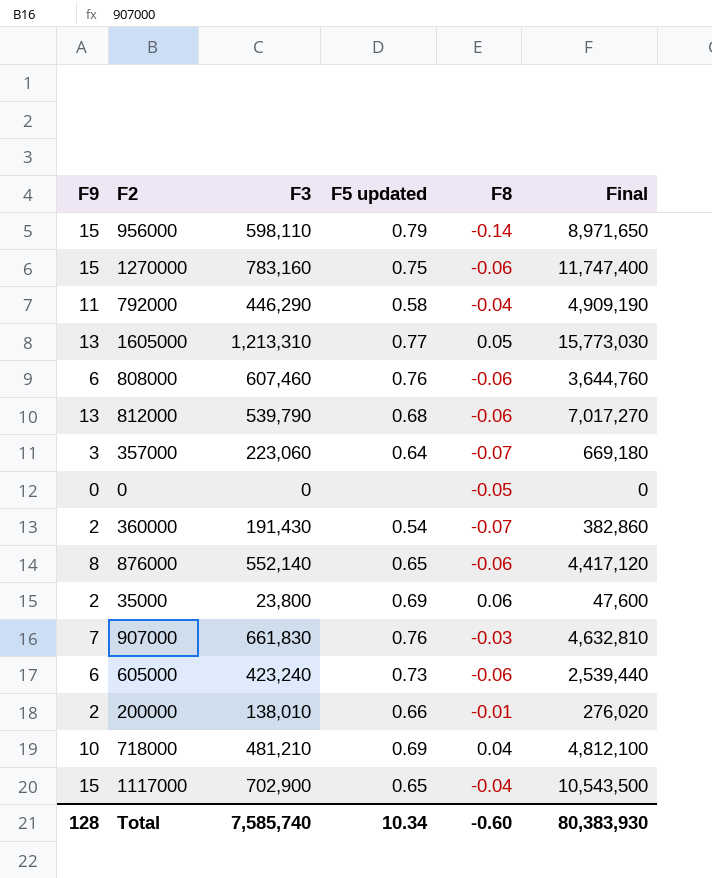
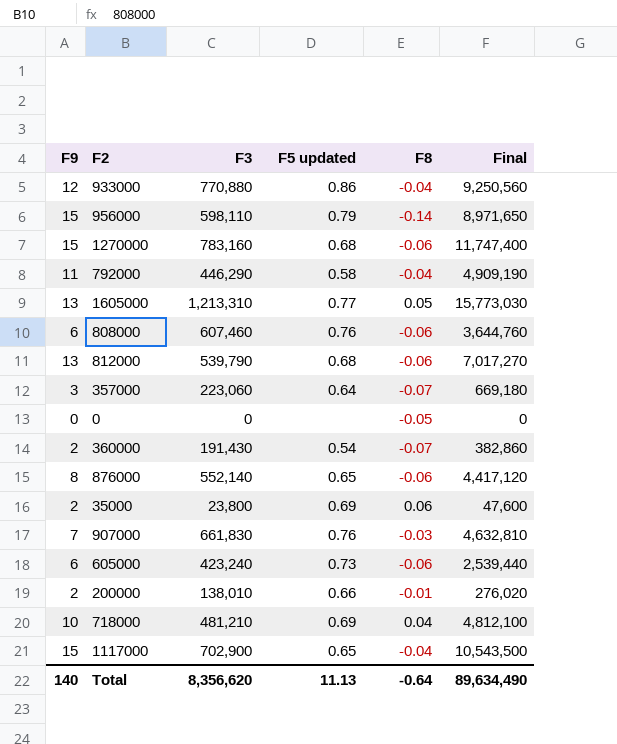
row 933000: none -> 12 | 770,880 | 0.86 | -0.04 | 9,250,560
1270000 | F5 updated: 0.75 -> 0.68
Total | F9: 128 -> 140
Total | F3: 7,585,740 -> 8,356,620
Total | F5 updated: 10.34 -> 11.13
Total | F8: -0.60 -> -0.64
Total | Final: 80,383,930 -> 89,634,490

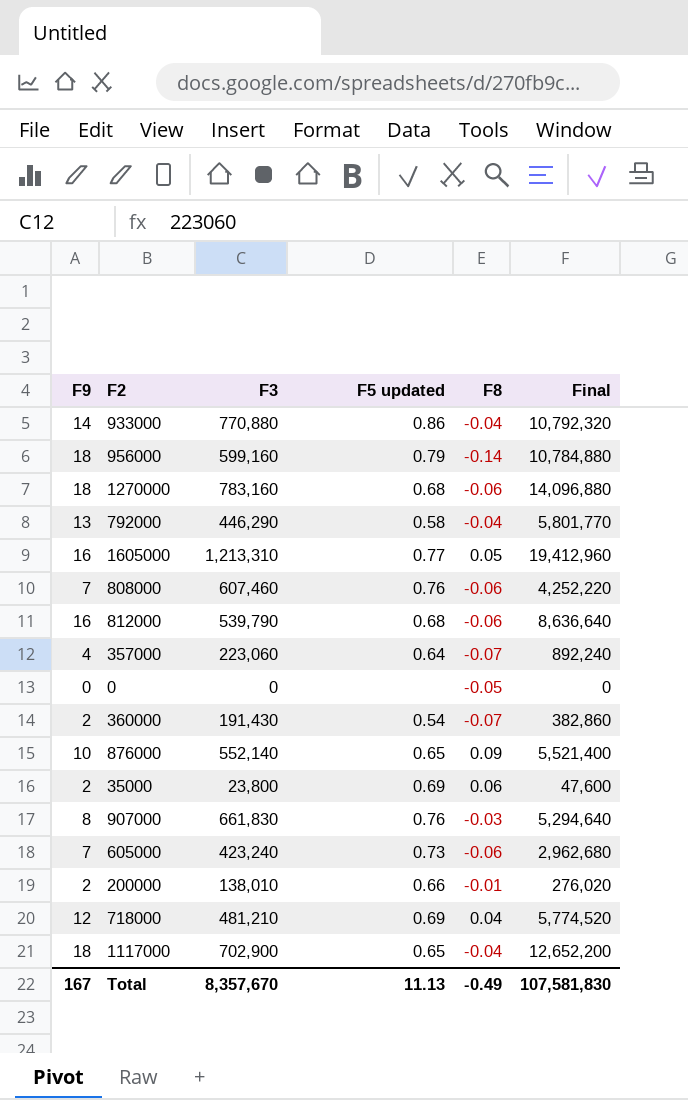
933000 | F9: 12 -> 14
933000 | Final: 9,250,560 -> 10,792,320
956000 | F9: 15 -> 18
956000 | F3: 598,110 -> 599,160
956000 | Final: 8,971,650 -> 10,784,880
1270000 | F9: 15 -> 18
1270000 | Final: 11,747,400 -> 14,096,880
792000 | F9: 11 -> 13
792000 | Final: 4,909,190 -> 5,801,770
1605000 | F9: 13 -> 16
1605000 | Final: 15,773,030 -> 19,412,960
808000 | F9: 6 -> 7
808000 | Final: 3,644,760 -> 4,252,220
812000 | F9: 13 -> 16
812000 | Final: 7,017,270 -> 8,636,640
357000 | F9: 3 -> 4
357000 | Final: 669,180 -> 892,240
876000 | F9: 8 -> 10
876000 | F8: -0.06 -> 0.09
876000 | Final: 4,417,120 -> 5,521,400
907000 | F9: 7 -> 8
907000 | Final: 4,632,810 -> 5,294,640
605000 | F9: 6 -> 7
605000 | Final: 2,539,440 -> 2,962,680
718000 | F9: 10 -> 12
718000 | Final: 4,812,100 -> 5,774,520
1117000 | F9: 15 -> 18
1117000 | Final: 10,543,500 -> 12,652,200
Total | F9: 140 -> 167
Total | F3: 8,356,620 -> 8,357,670
Total | F8: -0.64 -> -0.49
Total | Final: 89,634,490 -> 107,581,830

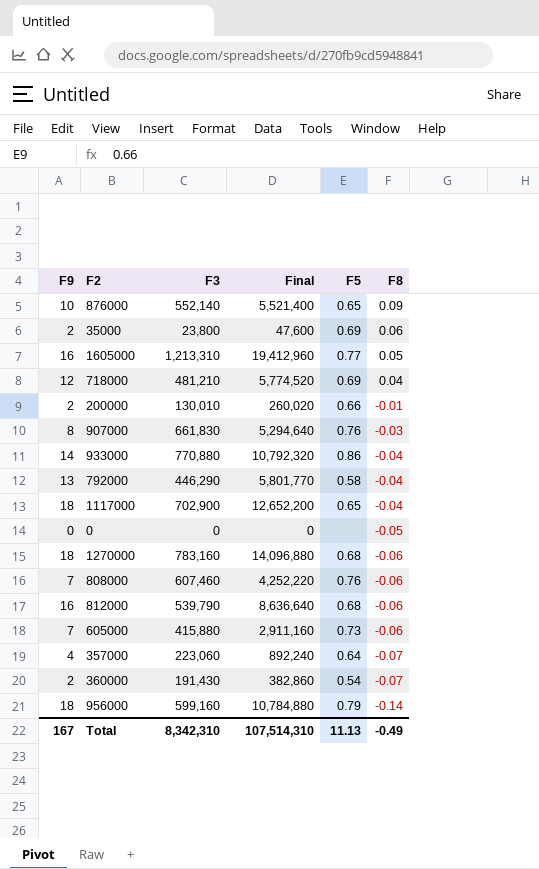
row order: none -> F8 descending
column Final | position: 6 -> 4
column name: F5 updated -> F5
200000 | F3: 138,010 -> 130,010
200000 | Final: 276,020 -> 260,020
605000 | F3: 423,240 -> 415,880
605000 | Final: 2,962,680 -> 2,911,160
Total | F3: 8,357,670 -> 8,342,310
Total | Final: 107,581,830 -> 107,514,310

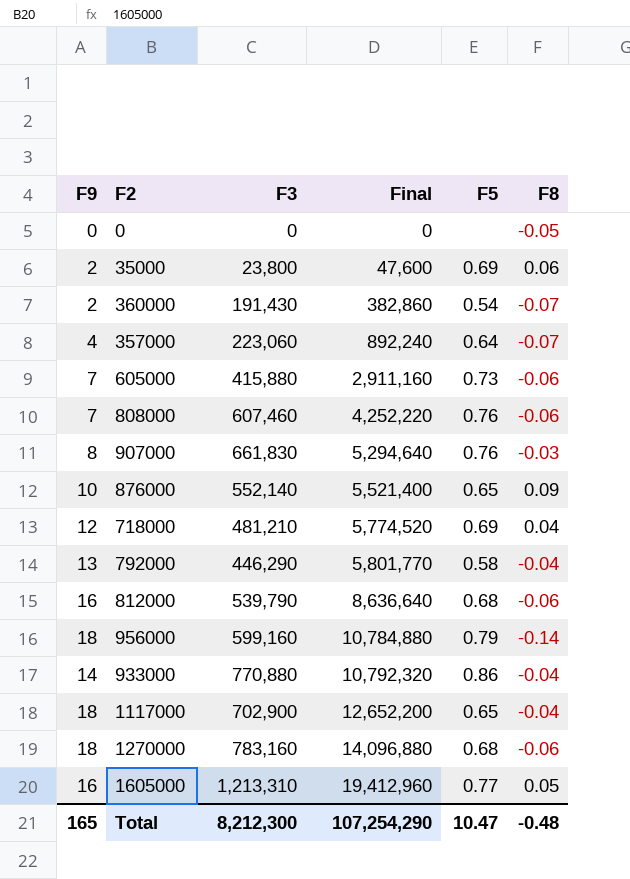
row order: F8 descending -> Final ascending
row 200000: 2 | 130,010 | 260,020 | 0.66 | -0.01 -> none
Total | F9: 167 -> 165
Total | F3: 8,342,310 -> 8,212,300
Total | Final: 107,514,310 -> 107,254,290
Total | F5: 11.13 -> 10.47
Total | F8: -0.49 -> -0.48

